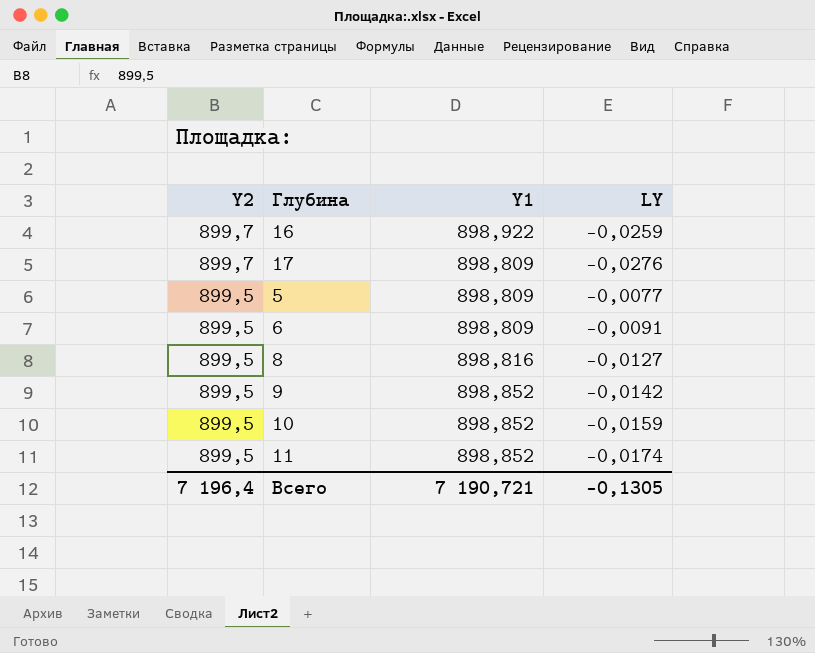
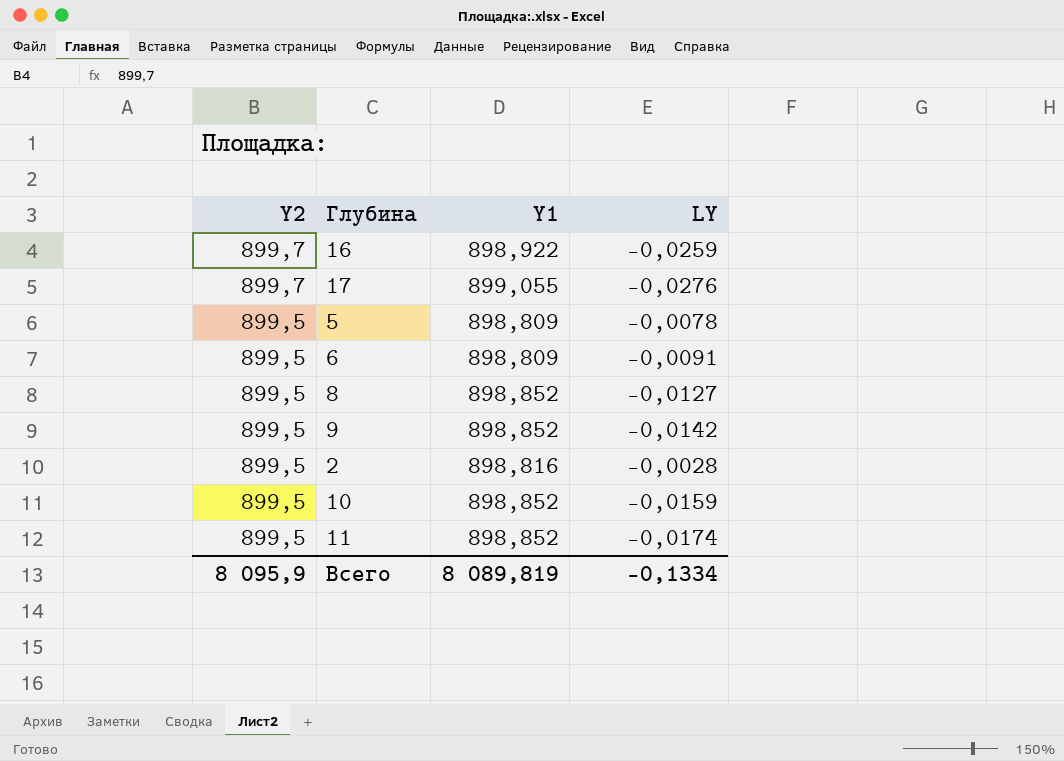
17 | Y1: 898,809 -> 899,055
5 | LY: -0,0077 -> -0,0078
8 | Y1: 898,816 -> 898,852
row 2: none -> 899,5 | 898,816 | -0,0028
Всего | Y2: 7 196,4 -> 8 095,9
Всего | Y1: 7 190,721 -> 8 089,819
Всего | LY: -0,1305 -> -0,1334

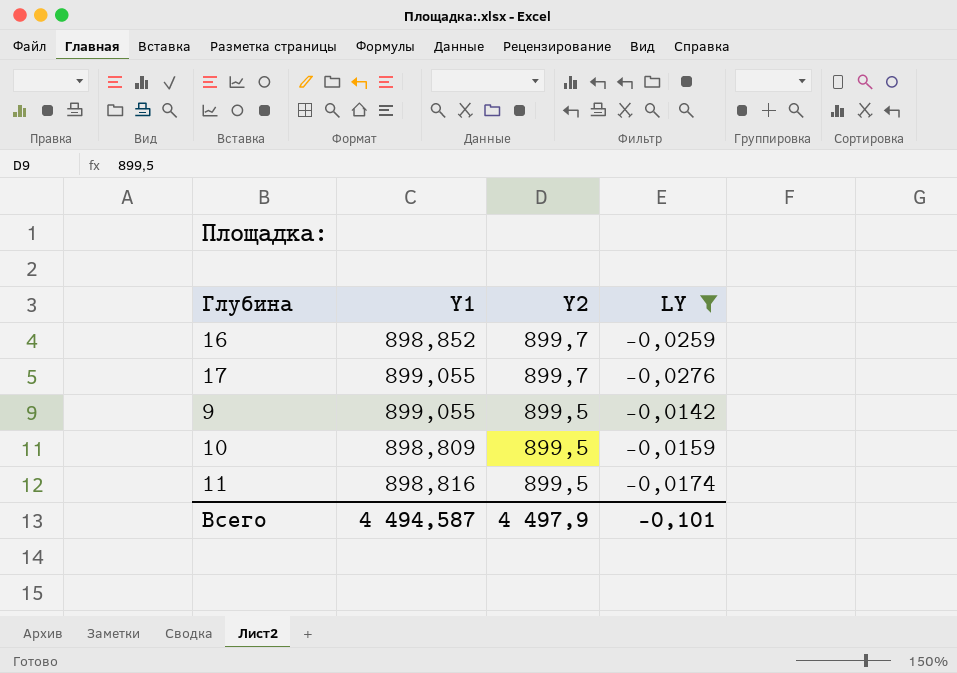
filter: none -> LY <= -0,0142
column Y2 | position: 1 -> 3
16 | Y1: 898,922 -> 898,852
9 | Y1: 898,852 -> 899,055
10 | Y1: 898,852 -> 898,809
11 | Y1: 898,852 -> 898,816
Всего | Y1: 8 089,819 -> 4 494,587
Всего | Y2: 8 095,9 -> 4 497,9
Всего | LY: -0,1334 -> -0,101

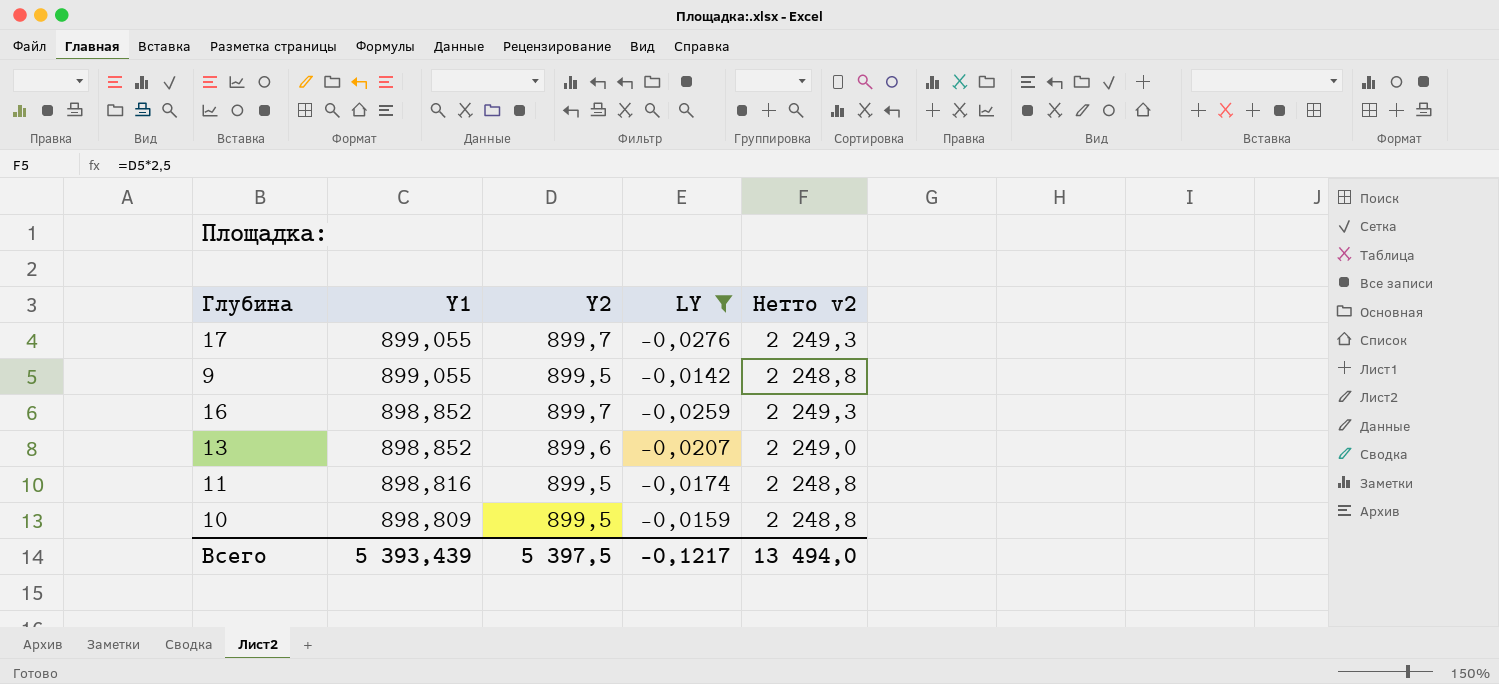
row order: Y2 descending -> Y1 descending
column Нетто v2 | formula: none -> [Y2] * 2,5
row 13: none -> 898,852 | 899,6 | -0,0207 | 2 249,0
Всего | Y1: 4 494,587 -> 5 393,439
Всего | Y2: 4 497,9 -> 5 397,5
Всего | LY: -0,101 -> -0,1217

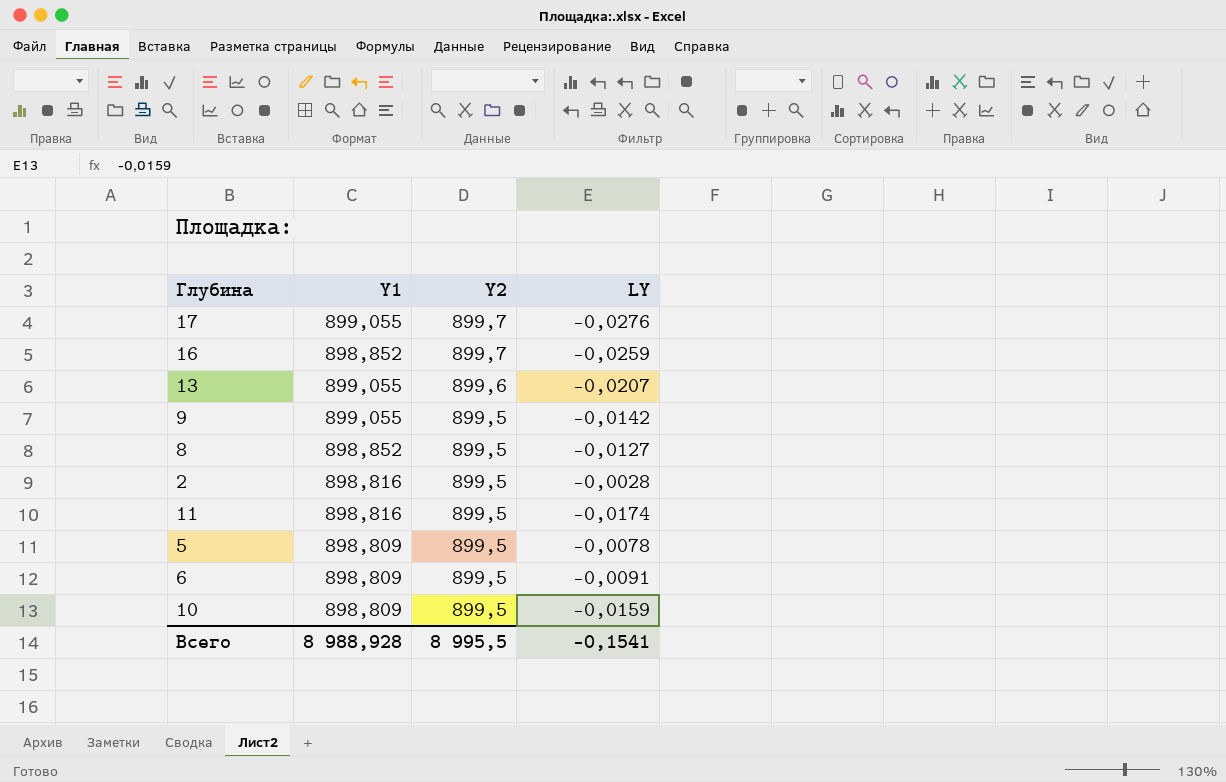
filter: LY <= -0,0142 -> none
row order: Y1 descending -> Y2 descending
column Нетто v2 | formula: [Y2] * 2,5 -> none
13 | Y1: 898,852 -> 899,055
Всего | Y1: 5 393,439 -> 8 988,928
Всего | Y2: 5 397,5 -> 8 995,5
Всего | LY: -0,1217 -> -0,1541

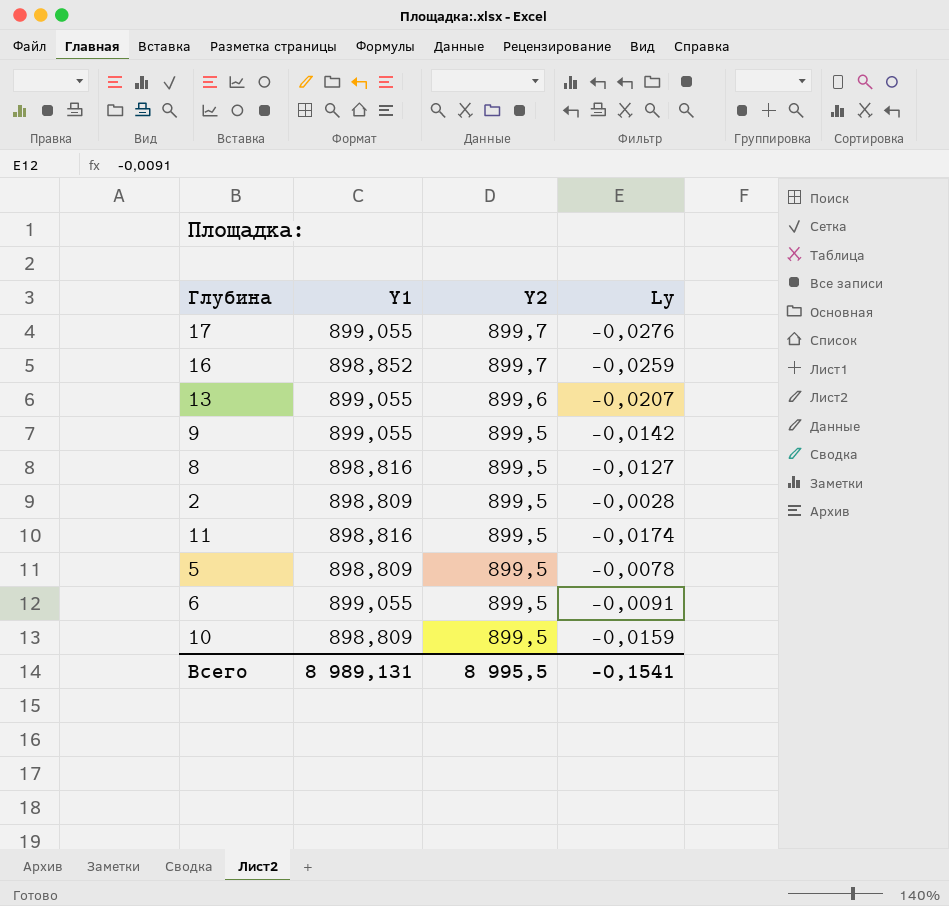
column name: LY -> Ly
8 | Y1: 898,852 -> 898,816
2 | Y1: 898,816 -> 898,809
6 | Y1: 898,809 -> 899,055
Всего | Y1: 8 988,928 -> 8 989,131

